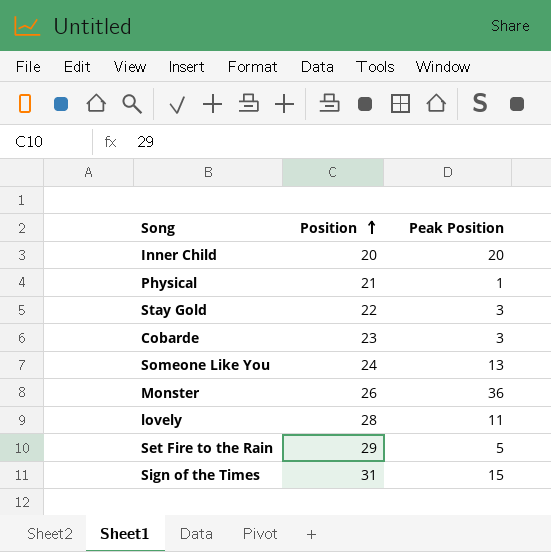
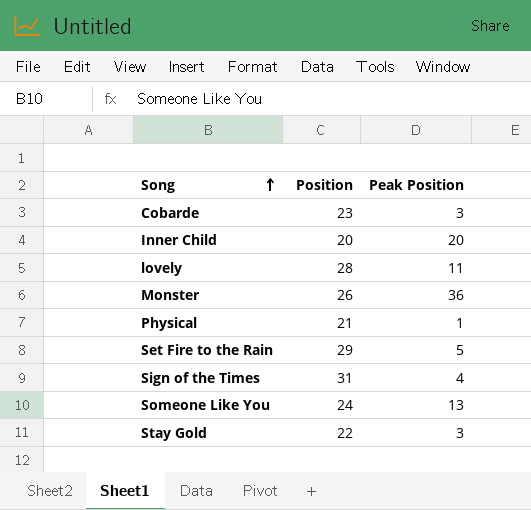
row order: Position ascending -> Song ascending
Sign of the Times | Peak Position: 15 -> 4

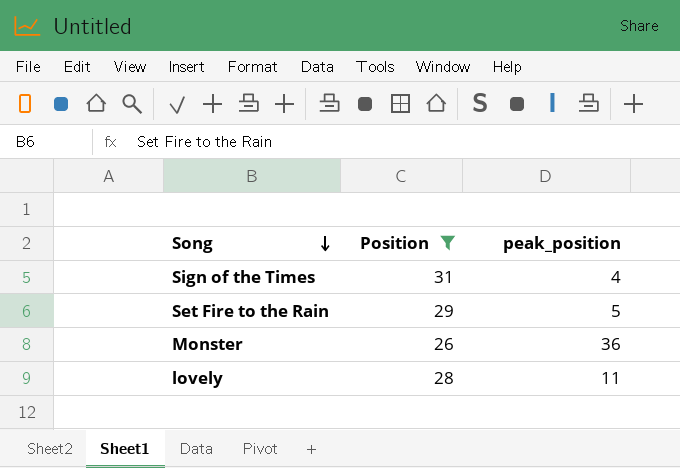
filter: none -> Position >= 26
row order: Song ascending -> Song descending
column name: Peak Position -> peak_position

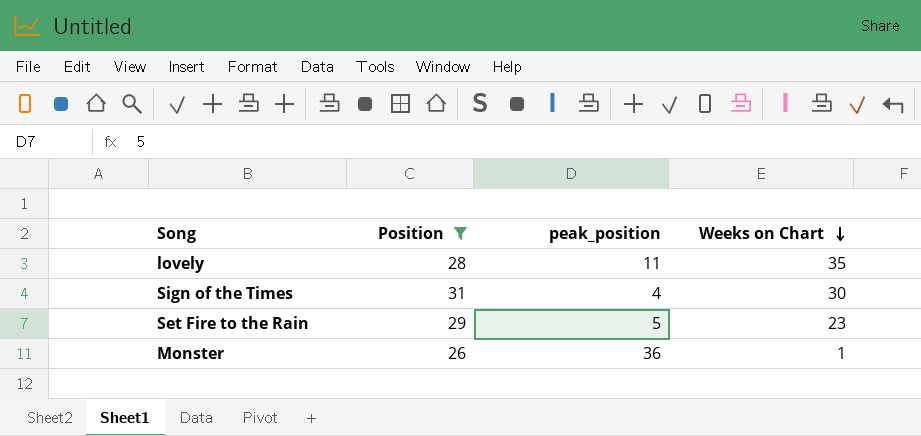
row order: Song descending -> Weeks on Chart descending
column Weeks on Chart | position: none -> 4

